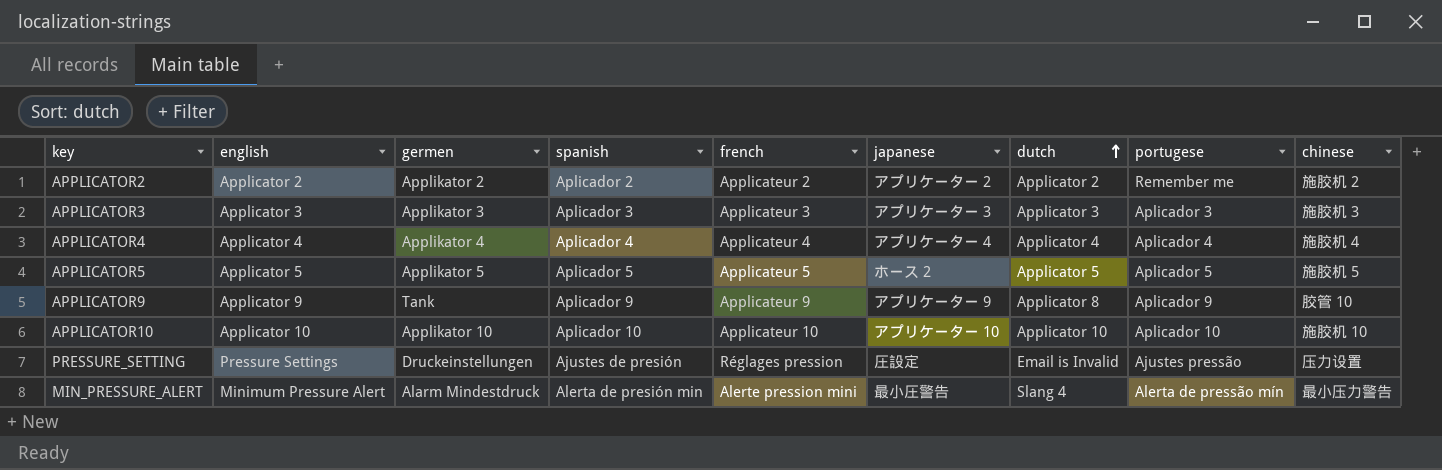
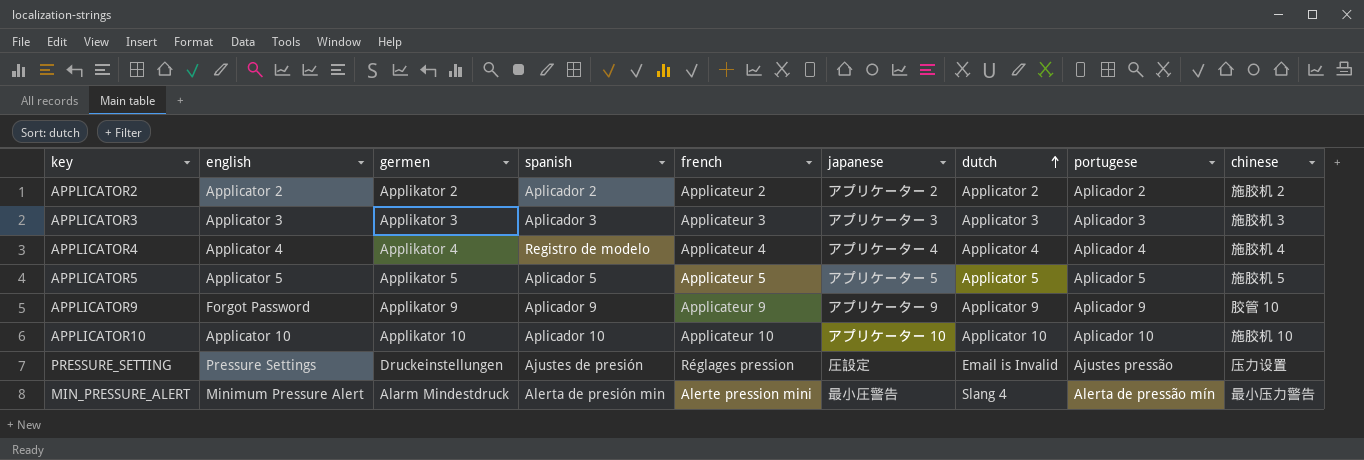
APPLICATOR2 | portugese: Remember me -> Aplicador 2
APPLICATOR4 | spanish: Aplicador 4 -> Registro de modelo
APPLICATOR5 | japanese: ホース 2 -> アプリケーター 5
APPLICATOR9 | english: Applicator 9 -> Forgot Password
APPLICATOR9 | germen: Tank -> Applikator 9
APPLICATOR9 | dutch: Applicator 8 -> Applicator 9

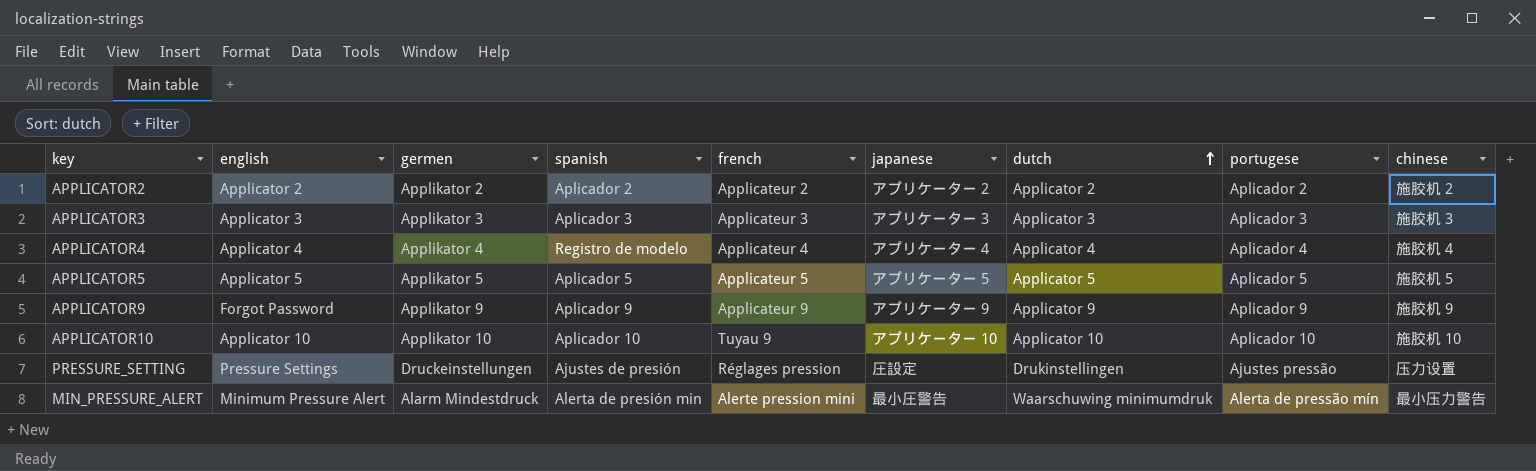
APPLICATOR9 | chinese: 胶管 10 -> 施胶机 9
APPLICATOR10 | french: Applicateur 10 -> Tuyau 9
PRESSURE_SETTING | dutch: Email is Invalid -> Drukinstellingen
MIN_PRESSURE_ALERT | dutch: Slang 4 -> Waarschuwing minimumdruk

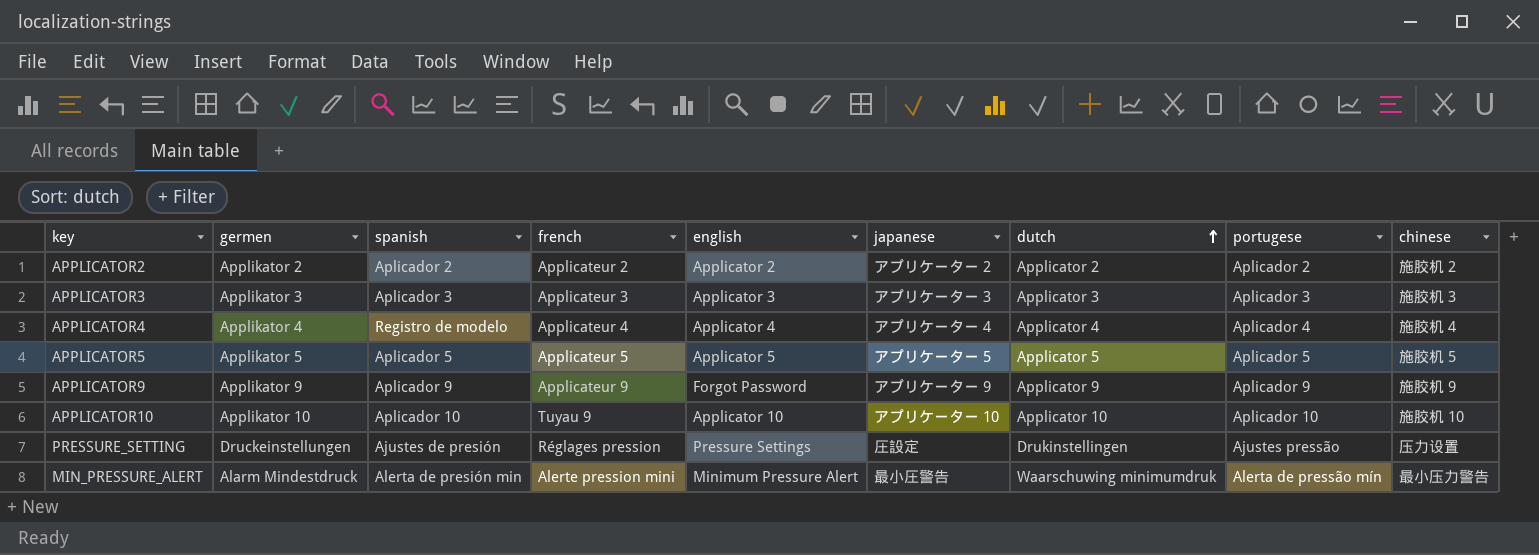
column english | position: 2 -> 5

